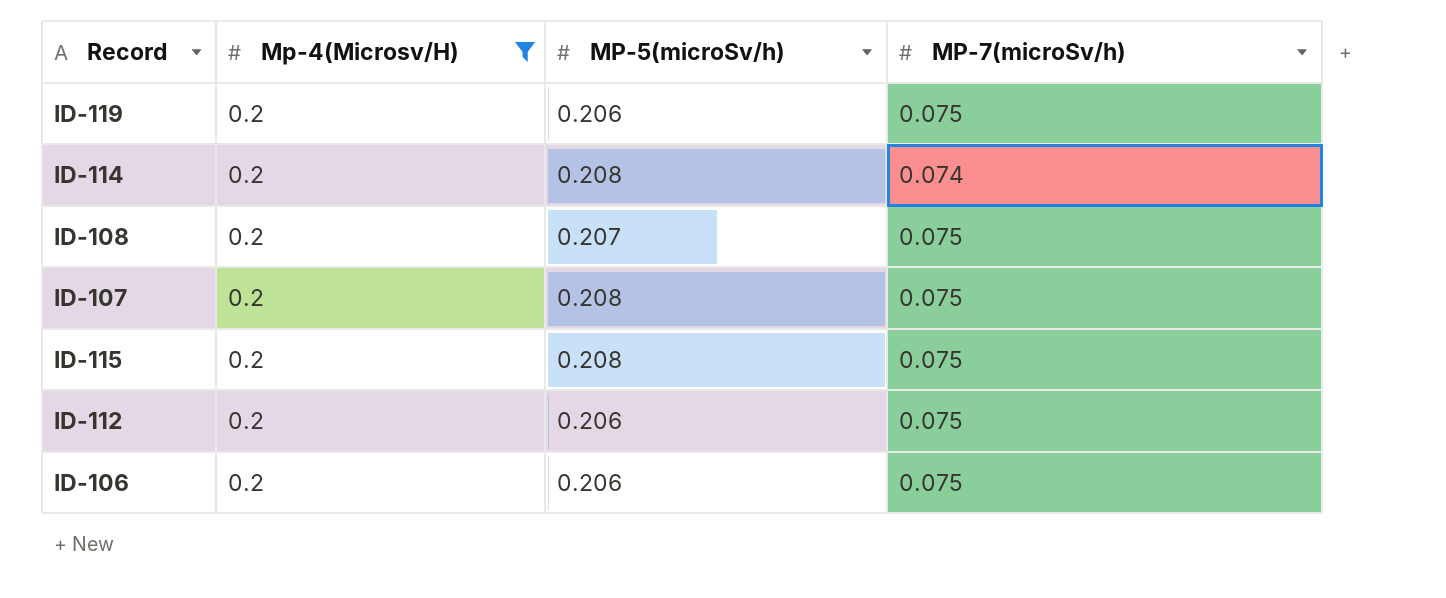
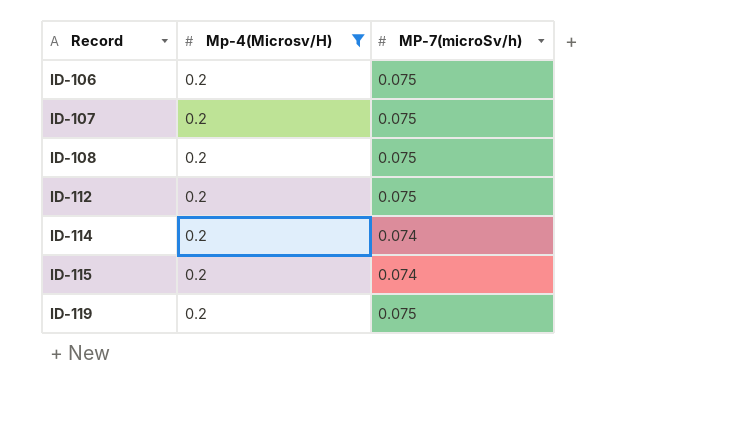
row order: none -> Record ascending
column MP-5(microSv/h) | position: 3 -> none
ID-115 | MP-7(microSv/h): 0.075 -> 0.074

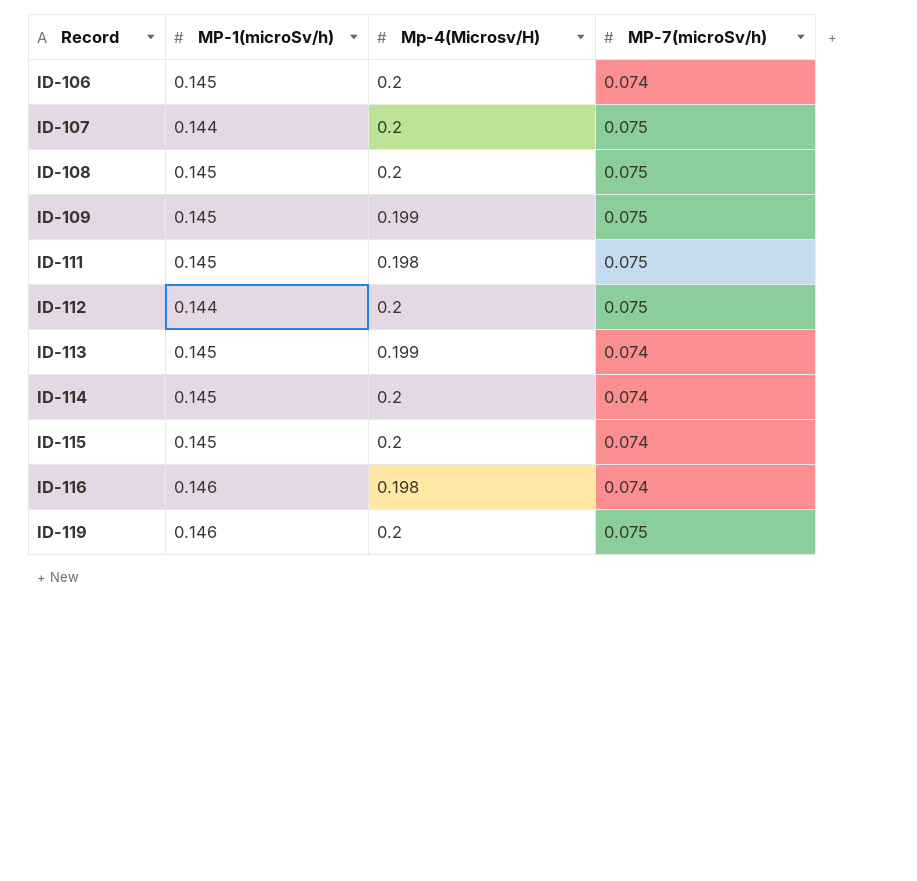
filter: Mp-4(Microsv/H) = 0.2 -> none
column MP-1(microSv/h) | position: none -> 2
ID-106 | MP-7(microSv/h): 0.075 -> 0.074

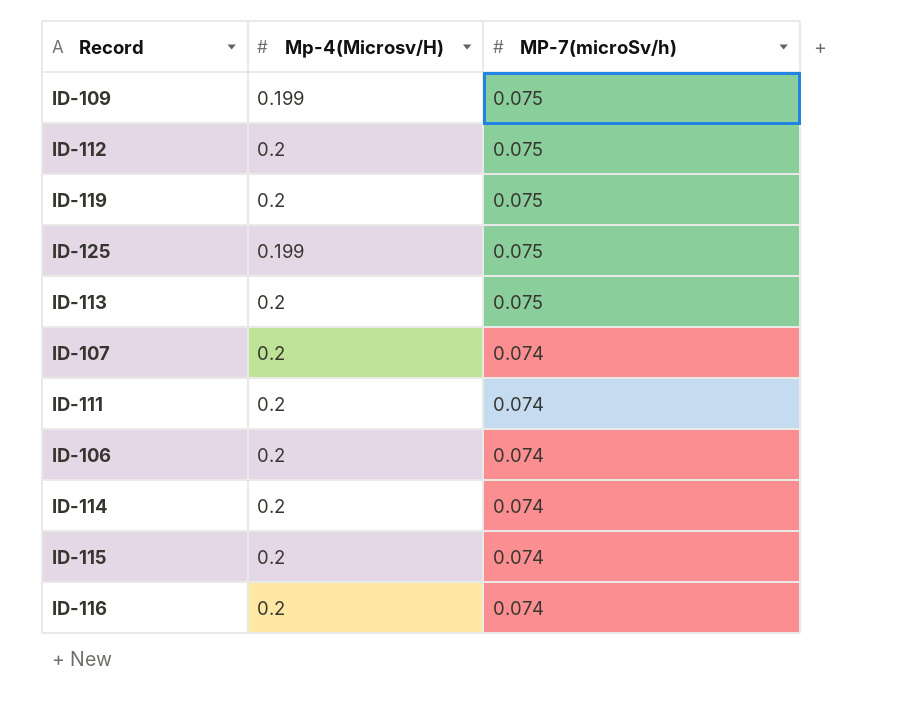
row order: Record ascending -> MP-7(microSv/h) descending
column MP-1(microSv/h) | position: 2 -> none
row ID-108: 0.145 | 0.2 | 0.075 -> none
row ID-125: none -> 0.199 | 0.075
ID-113 | Mp-4(Microsv/H): 0.199 -> 0.2
ID-113 | MP-7(microSv/h): 0.074 -> 0.075
ID-107 | MP-7(microSv/h): 0.075 -> 0.074
ID-111 | Mp-4(Microsv/H): 0.198 -> 0.2
ID-111 | MP-7(microSv/h): 0.075 -> 0.074
ID-116 | Mp-4(Microsv/H): 0.198 -> 0.2

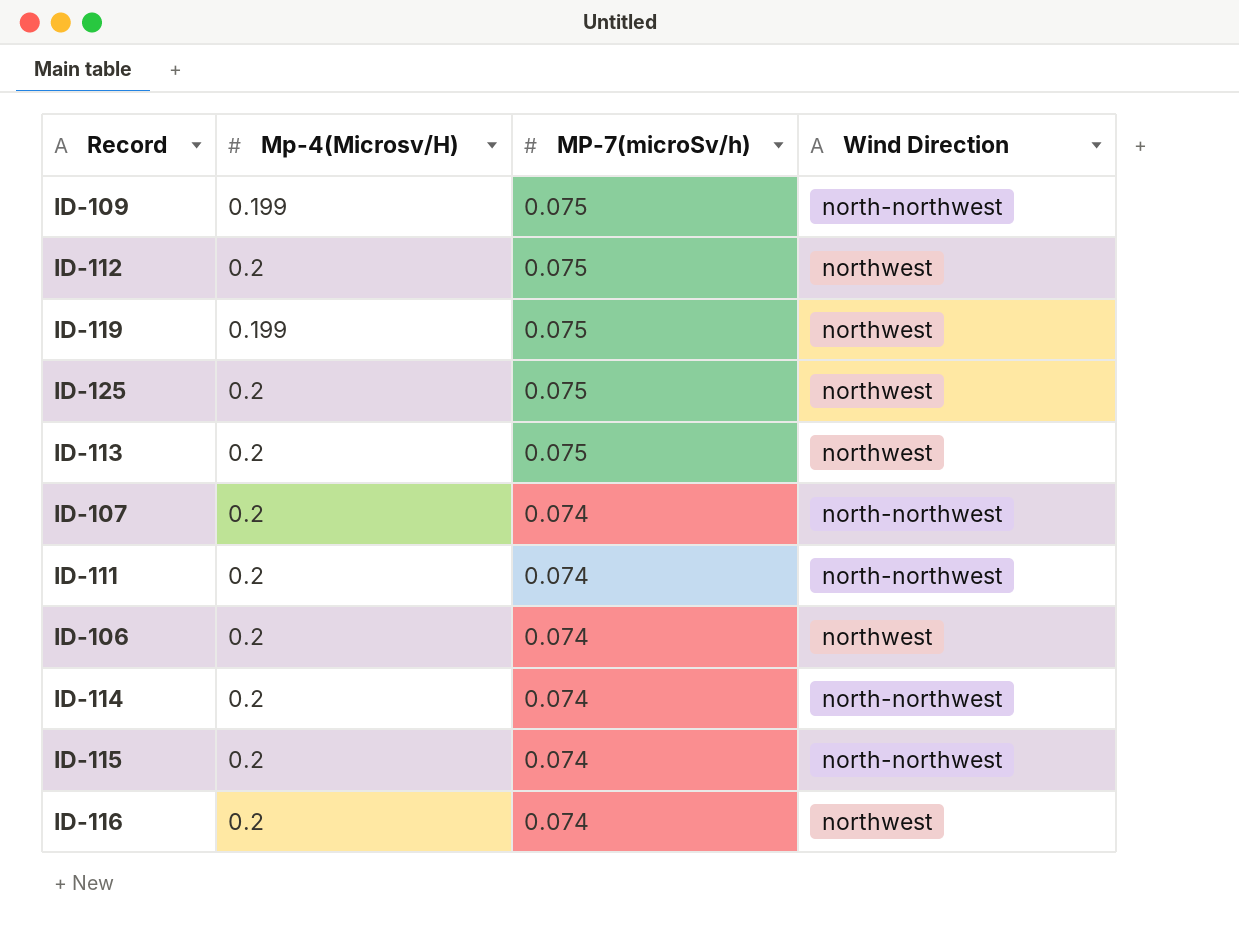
column Wind Direction | position: none -> 4
ID-119 | Mp-4(Microsv/H): 0.2 -> 0.199
ID-125 | Mp-4(Microsv/H): 0.199 -> 0.2

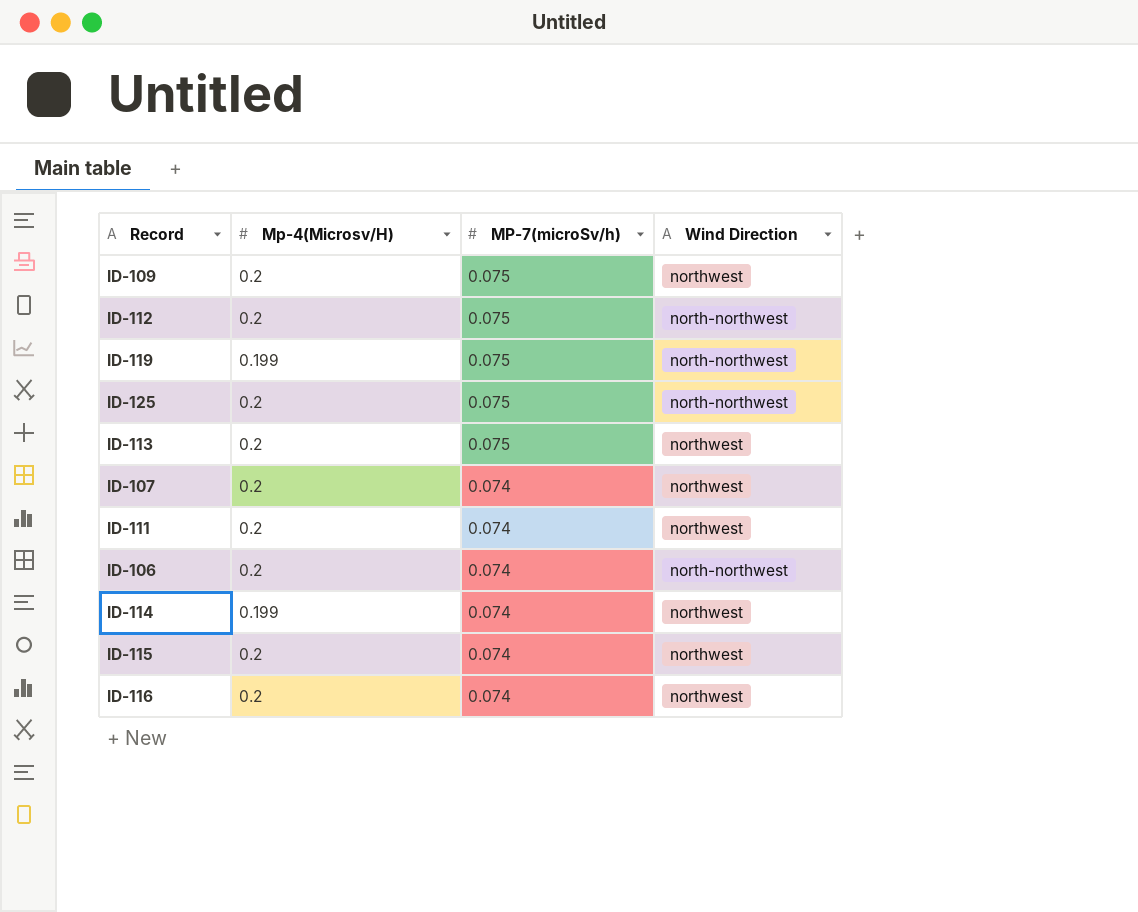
ID-109 | Mp-4(Microsv/H): 0.199 -> 0.2
ID-109 | Wind Direction: north-northwest -> northwest
ID-112 | Wind Direction: northwest -> north-northwest
ID-119 | Wind Direction: northwest -> north-northwest
ID-125 | Wind Direction: northwest -> north-northwest
ID-107 | Wind Direction: north-northwest -> northwest
ID-111 | Wind Direction: north-northwest -> northwest
ID-106 | Wind Direction: northwest -> north-northwest
ID-114 | Mp-4(Microsv/H): 0.2 -> 0.199
ID-114 | Wind Direction: north-northwest -> northwest
ID-115 | Wind Direction: north-northwest -> northwest

